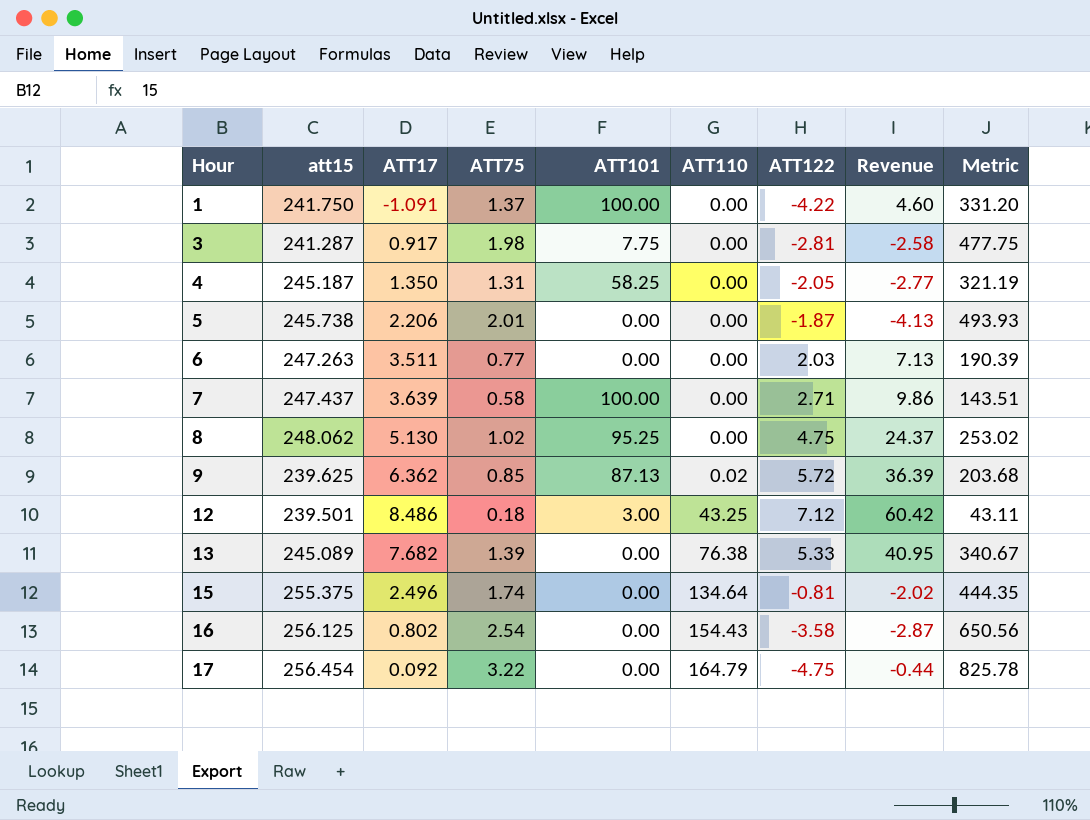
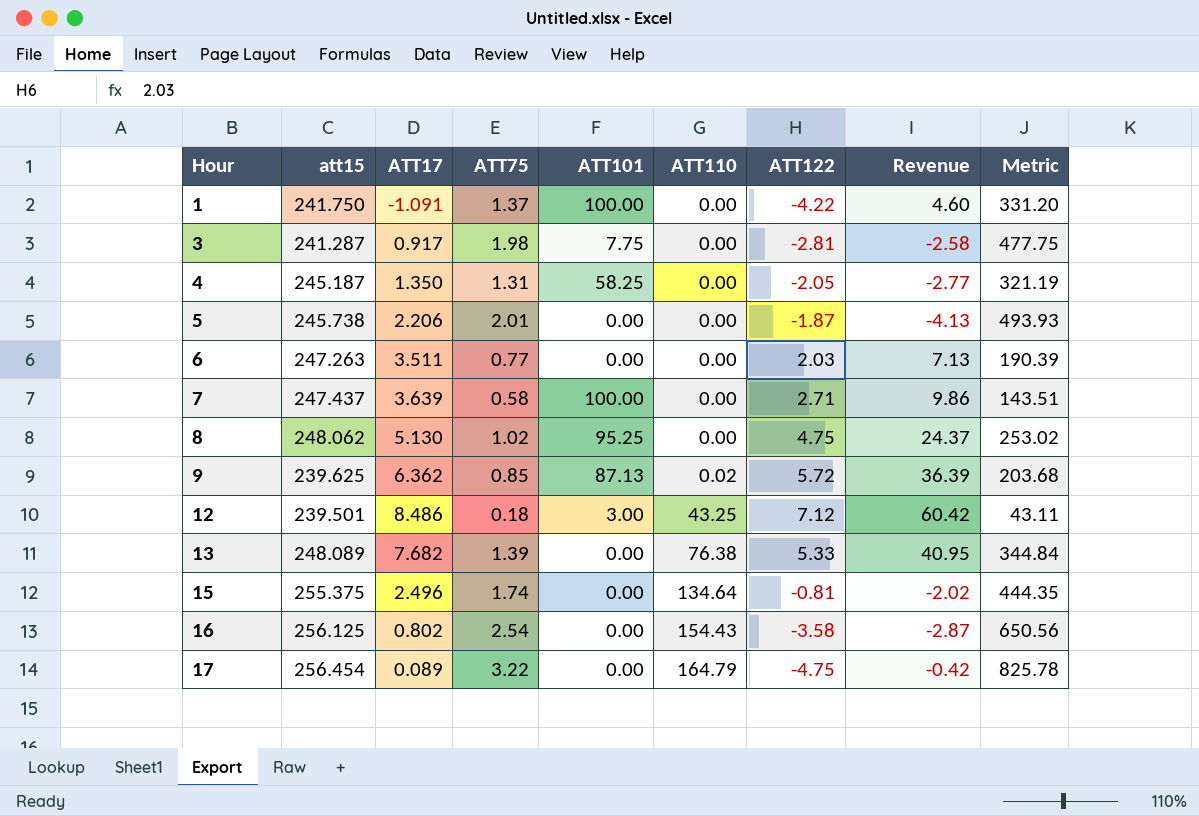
13 | att15: 245.089 -> 248.089
13 | Metric: 340.67 -> 344.84
17 | ATT17: 0.092 -> 0.089
17 | Revenue: -0.44 -> -0.42

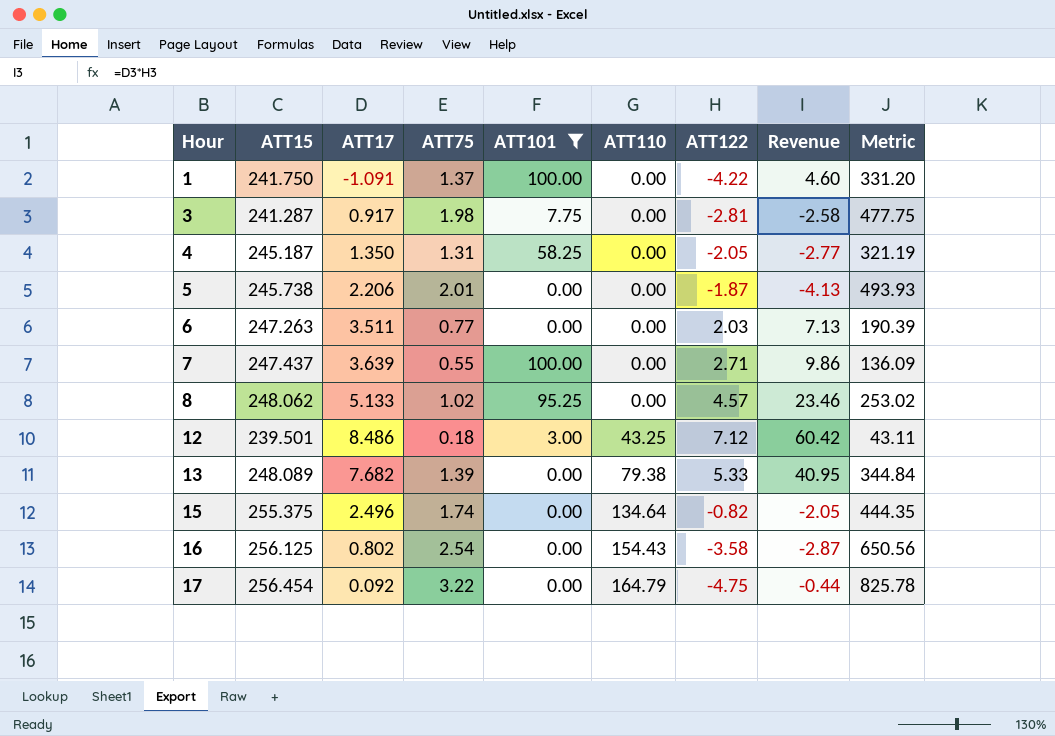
filter: none -> ATT101 != 87.13
column name: att15 -> ATT15
7 | ATT75: 0.58 -> 0.55
7 | Metric: 143.51 -> 136.09
8 | ATT17: 5.130 -> 5.133
8 | ATT122: 4.75 -> 4.57
8 | Revenue: 24.37 -> 23.46
13 | ATT110: 76.38 -> 79.38
15 | ATT122: -0.81 -> -0.82
15 | Revenue: -2.02 -> -2.05
17 | ATT17: 0.089 -> 0.092
17 | Revenue: -0.42 -> -0.44

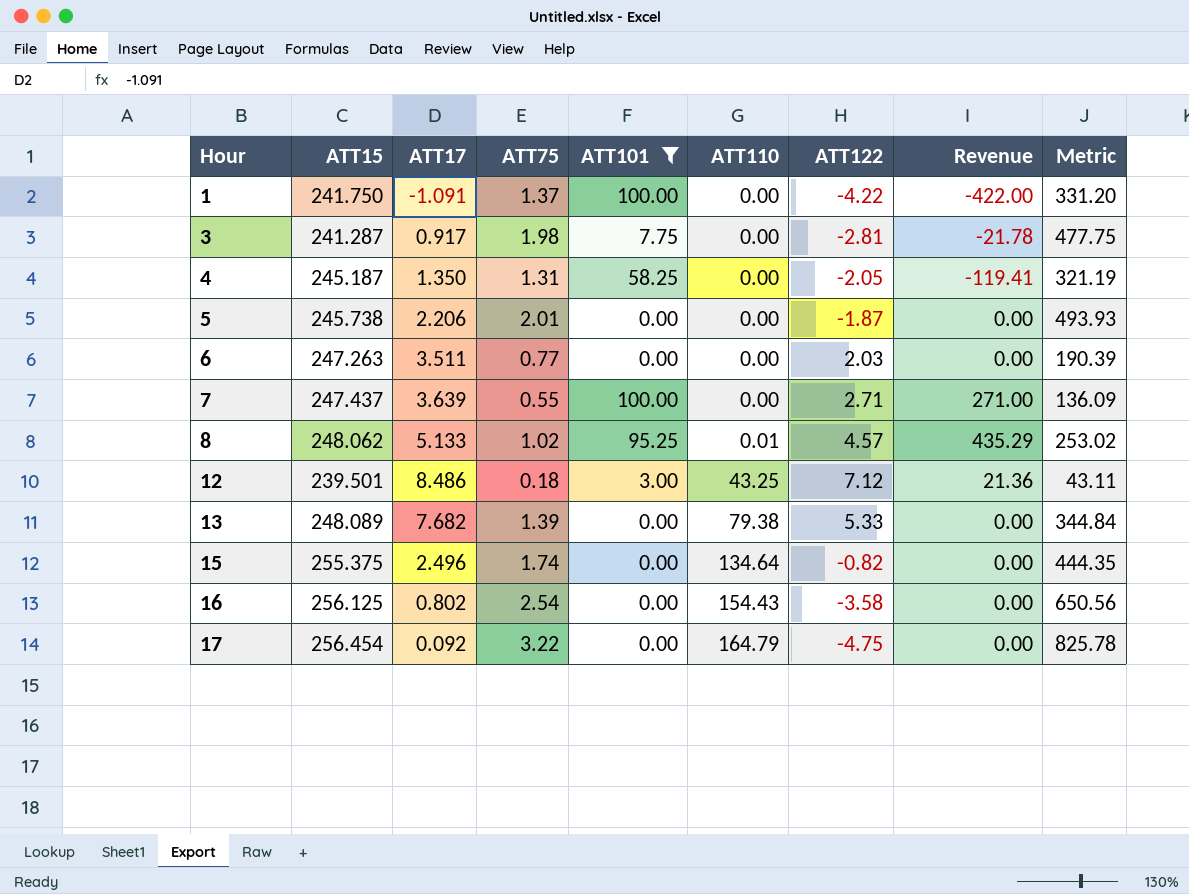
column Revenue | formula: [ATT17] * [ATT122] -> [ATT101] * [ATT122]
8 | ATT110: 0.00 -> 0.01

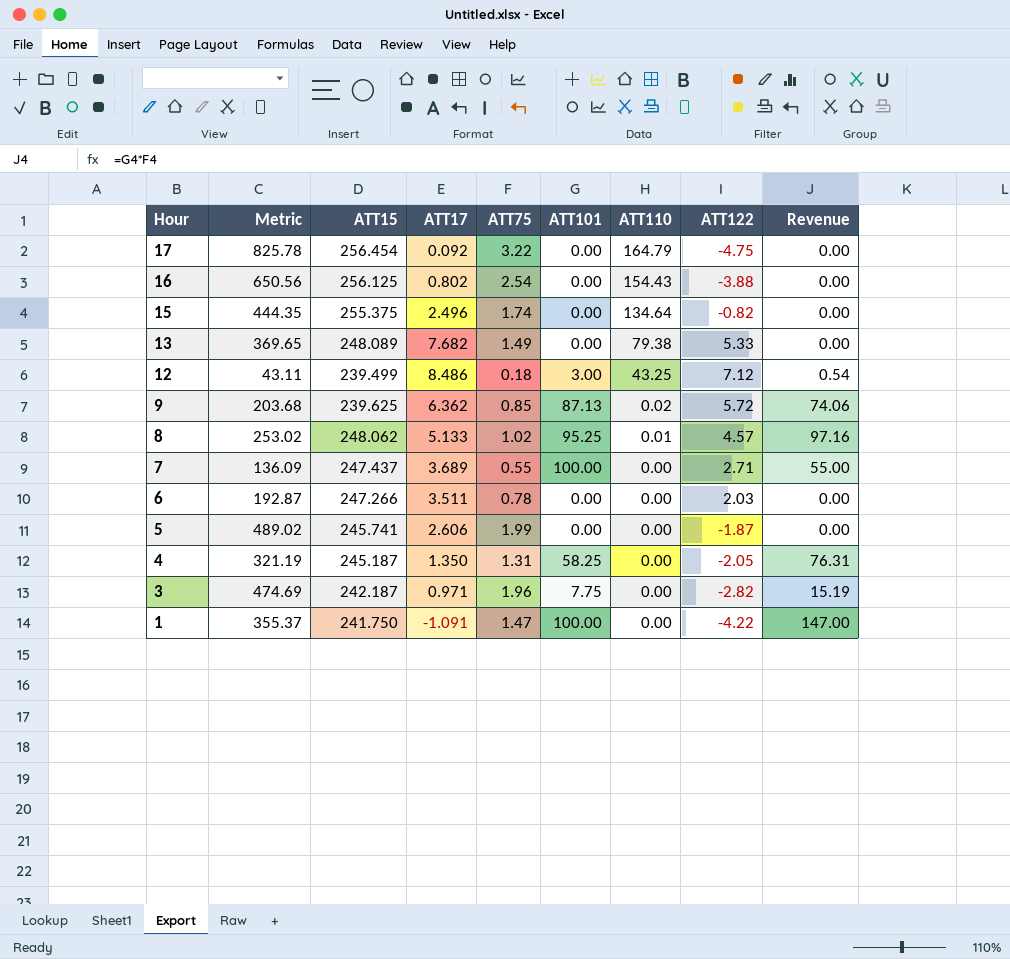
filter: ATT101 != 87.13 -> none
row order: Hour ascending -> Hour descending
column Metric | position: 9 -> 2
column Revenue | formula: [ATT101] * [ATT122] -> [ATT75] * [ATT101]
16 | ATT122: -3.58 -> -3.88
13 | Metric: 344.84 -> 369.65
13 | ATT75: 1.39 -> 1.49
12 | ATT15: 239.501 -> 239.499
7 | ATT17: 3.639 -> 3.689
6 | Metric: 190.39 -> 192.87
6 | ATT15: 247.263 -> 247.266
6 | ATT75: 0.77 -> 0.78
5 | Metric: 493.93 -> 489.02
5 | ATT15: 245.738 -> 245.741
5 | ATT17: 2.206 -> 2.606
5 | ATT75: 2.01 -> 1.99
3 | Metric: 477.75 -> 474.69
3 | ATT15: 241.287 -> 242.187
3 | ATT17: 0.917 -> 0.971
3 | ATT75: 1.98 -> 1.96
3 | ATT122: -2.81 -> -2.82
1 | Metric: 331.20 -> 355.37
1 | ATT75: 1.37 -> 1.47

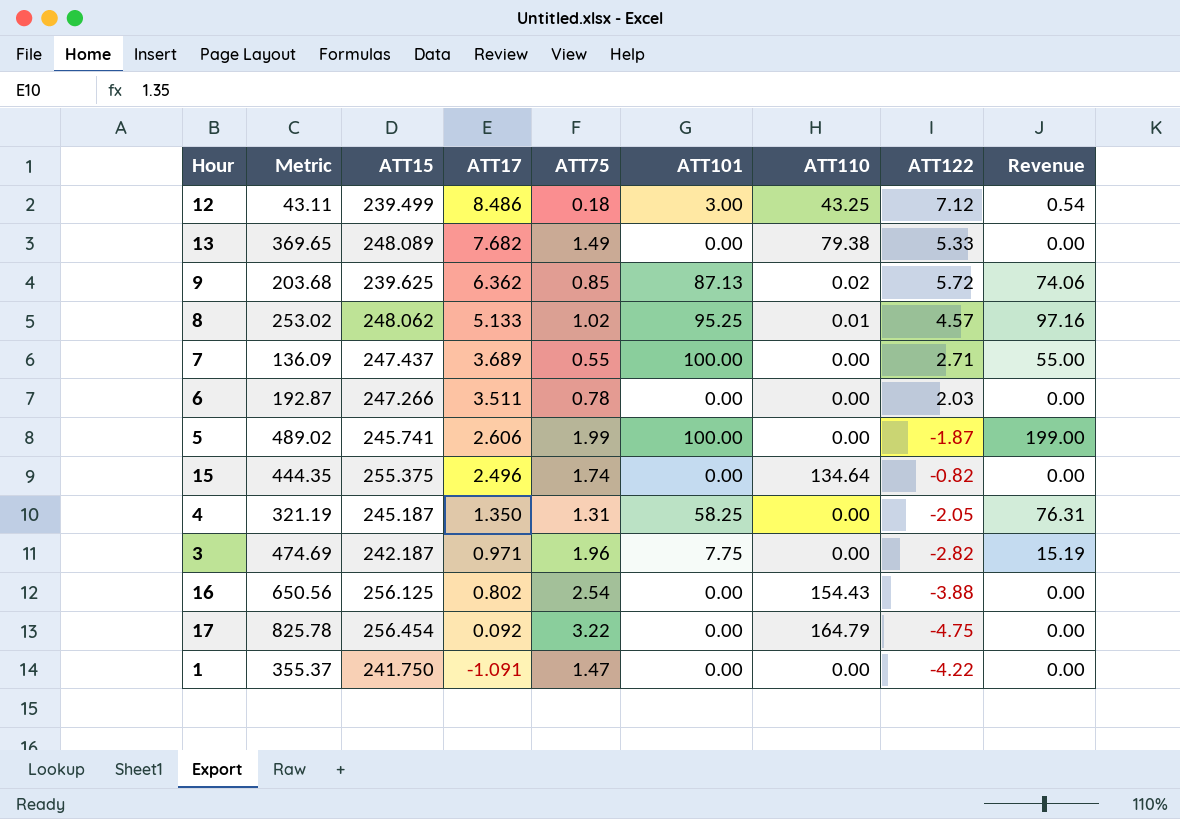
row order: Hour descending -> ATT17 descending
5 | ATT101: 0.00 -> 100.00
5 | Revenue: 0.00 -> 199.00
1 | ATT101: 100.00 -> 0.00
1 | Revenue: 147.00 -> 0.00

